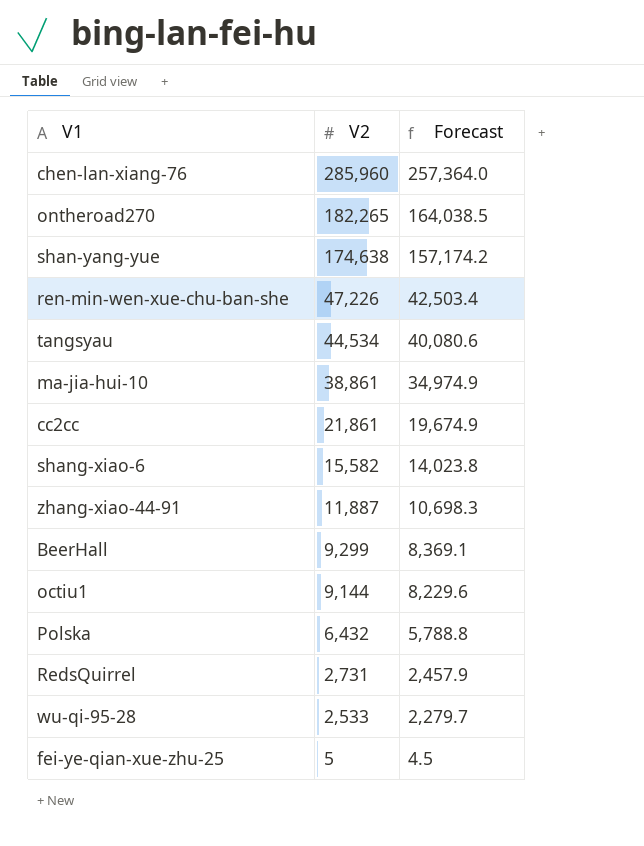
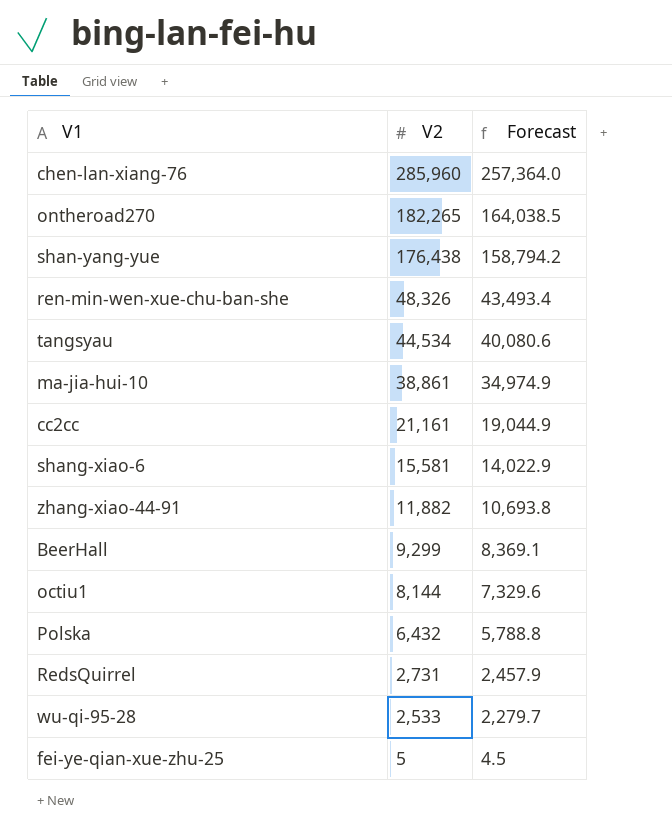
shan-yang-yue | V2: 174,638 -> 176,438
shan-yang-yue | Forecast: 157,174.2 -> 158,794.2
ren-min-wen-xue-chu-ban-she | V2: 47,226 -> 48,326
ren-min-wen-xue-chu-ban-she | Forecast: 42,503.4 -> 43,493.4
cc2cc | V2: 21,861 -> 21,161
cc2cc | Forecast: 19,674.9 -> 19,044.9
shang-xiao-6 | V2: 15,582 -> 15,581
shang-xiao-6 | Forecast: 14,023.8 -> 14,022.9
zhang-xiao-44-91 | V2: 11,887 -> 11,882
zhang-xiao-44-91 | Forecast: 10,698.3 -> 10,693.8
octiu1 | V2: 9,144 -> 8,144
octiu1 | Forecast: 8,229.6 -> 7,329.6

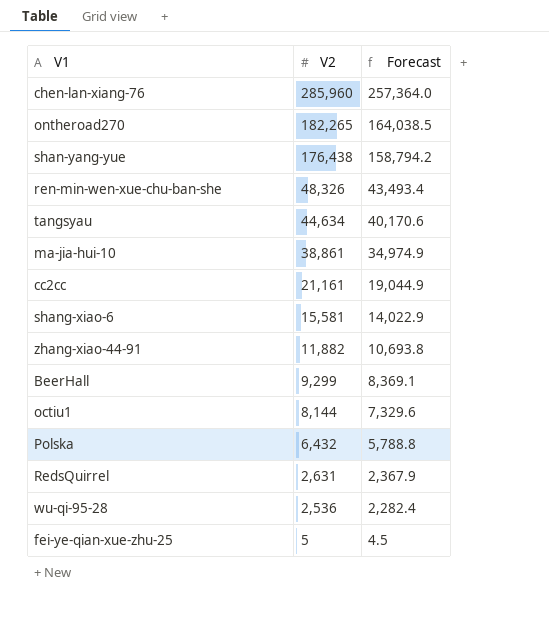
tangsyau | V2: 44,534 -> 44,634
tangsyau | Forecast: 40,080.6 -> 40,170.6
RedsQuirrel | V2: 2,731 -> 2,631
RedsQuirrel | Forecast: 2,457.9 -> 2,367.9
wu-qi-95-28 | V2: 2,533 -> 2,536
wu-qi-95-28 | Forecast: 2,279.7 -> 2,282.4

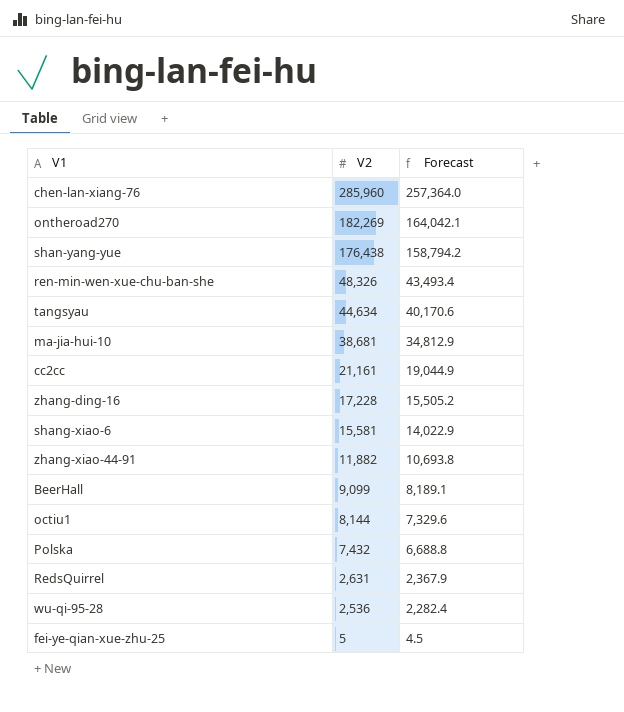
ontheroad270 | V2: 182,265 -> 182,269
ontheroad270 | Forecast: 164,038.5 -> 164,042.1
ma-jia-hui-10 | V2: 38,861 -> 38,681
ma-jia-hui-10 | Forecast: 34,974.9 -> 34,812.9
row zhang-ding-16: none -> 17,228 | 15,505.2
BeerHall | V2: 9,299 -> 9,099
BeerHall | Forecast: 8,369.1 -> 8,189.1
Polska | V2: 6,432 -> 7,432
Polska | Forecast: 5,788.8 -> 6,688.8

